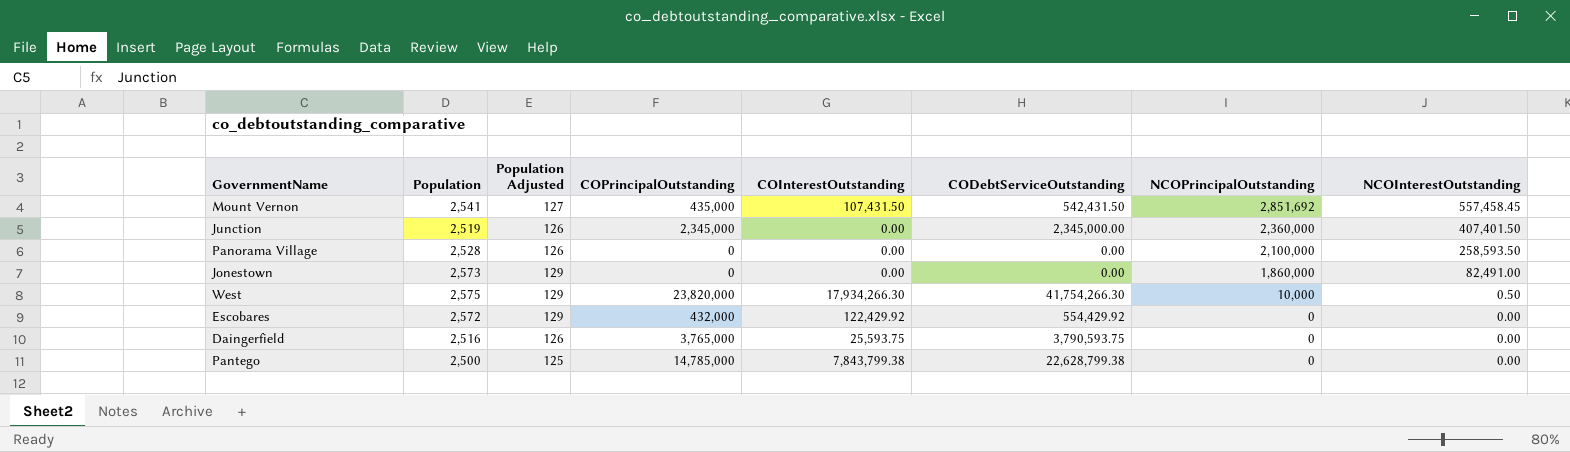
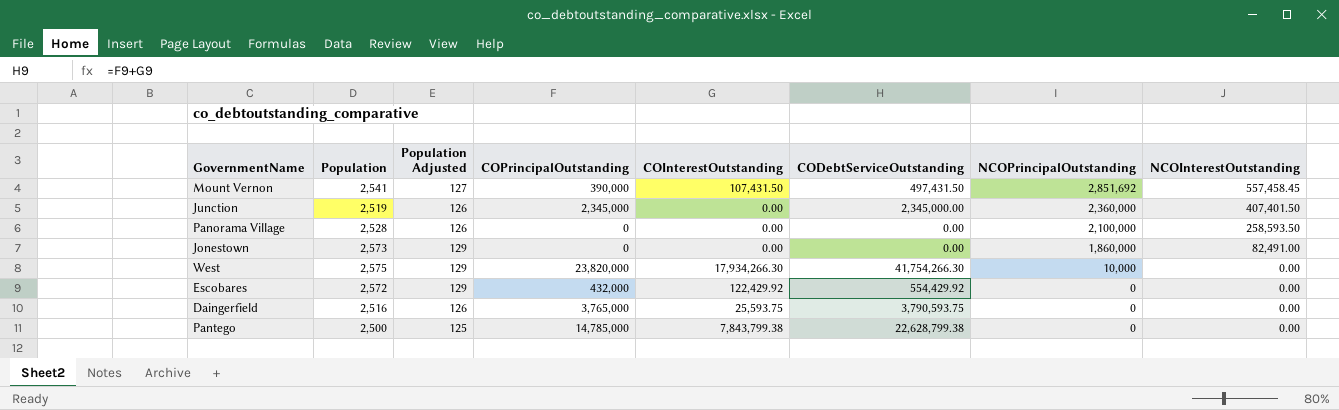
Mount Vernon | COPrincipalOutstanding: 435,000 -> 390,000
Mount Vernon | CODebtServiceOutstanding: 542,431.50 -> 497,431.50
West | NCOInterestOutstanding: 0.50 -> 0.00

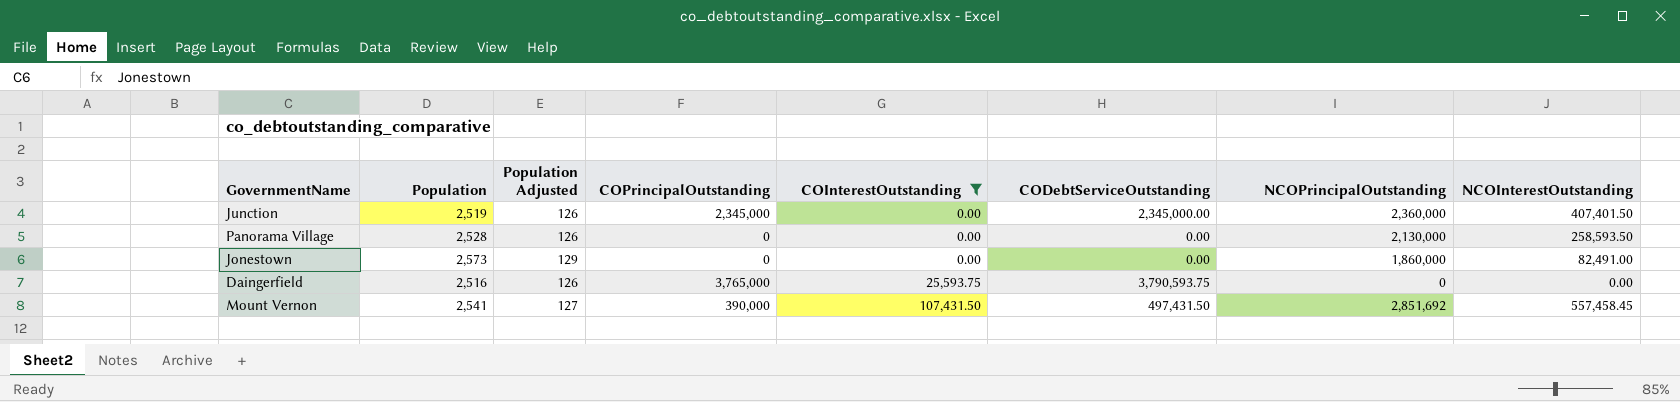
filter: none -> COInterestOutstanding <= 107,431.50
row order: NCOPrincipalOutstanding descending -> COInterestOutstanding ascending
Panorama Village | NCOPrincipalOutstanding: 2,100,000 -> 2,130,000

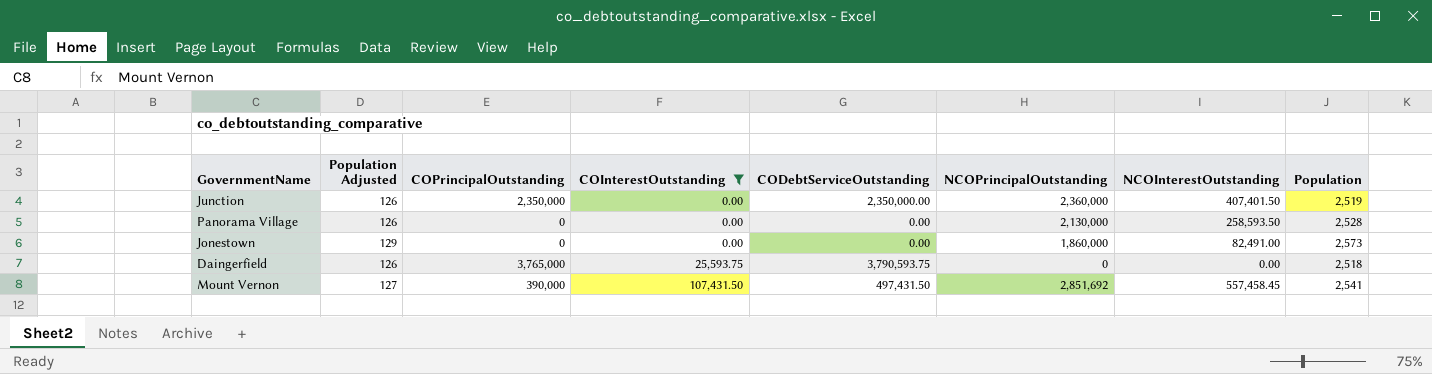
column Population | position: 2 -> 8
Junction | COPrincipalOutstanding: 2,345,000 -> 2,350,000
Junction | CODebtServiceOutstanding: 2,345,000.00 -> 2,350,000.00
Daingerfield | Population: 2,516 -> 2,518

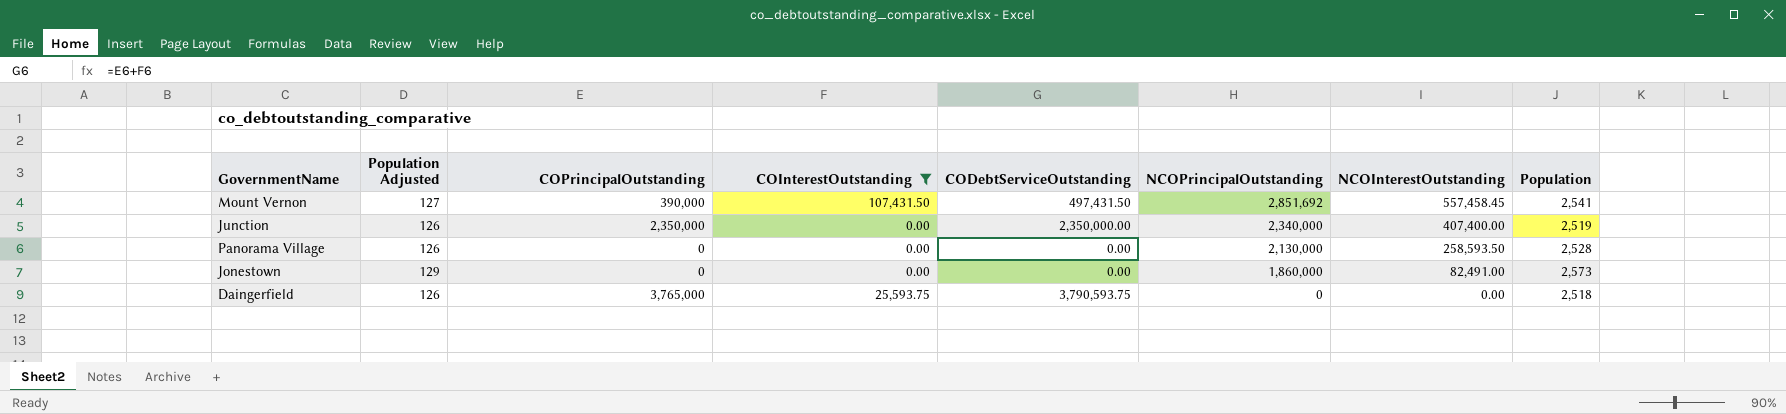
row order: COInterestOutstanding ascending -> NCOPrincipalOutstanding descending
Junction | NCOPrincipalOutstanding: 2,360,000 -> 2,340,000
Junction | NCOInterestOutstanding: 407,401.50 -> 407,400.00

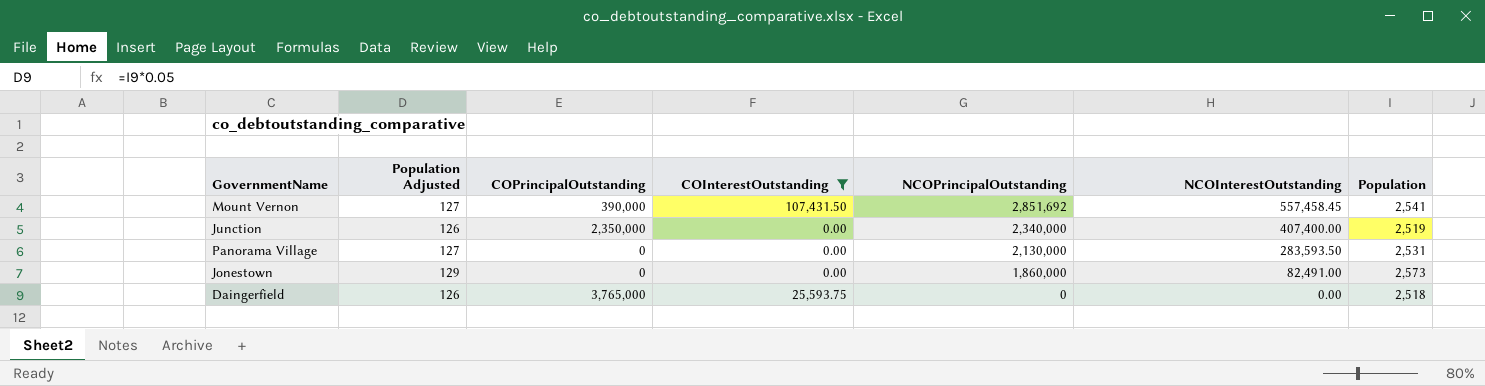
column CODebtServiceOutstanding | formula: [COPrincipalOutstanding] + [COInterestOutstanding] -> none
Panorama Village | Population Adjusted: 126 -> 127
Panorama Village | NCOInterestOutstanding: 258,593.50 -> 283,593.50
Panorama Village | Population: 2,528 -> 2,531

